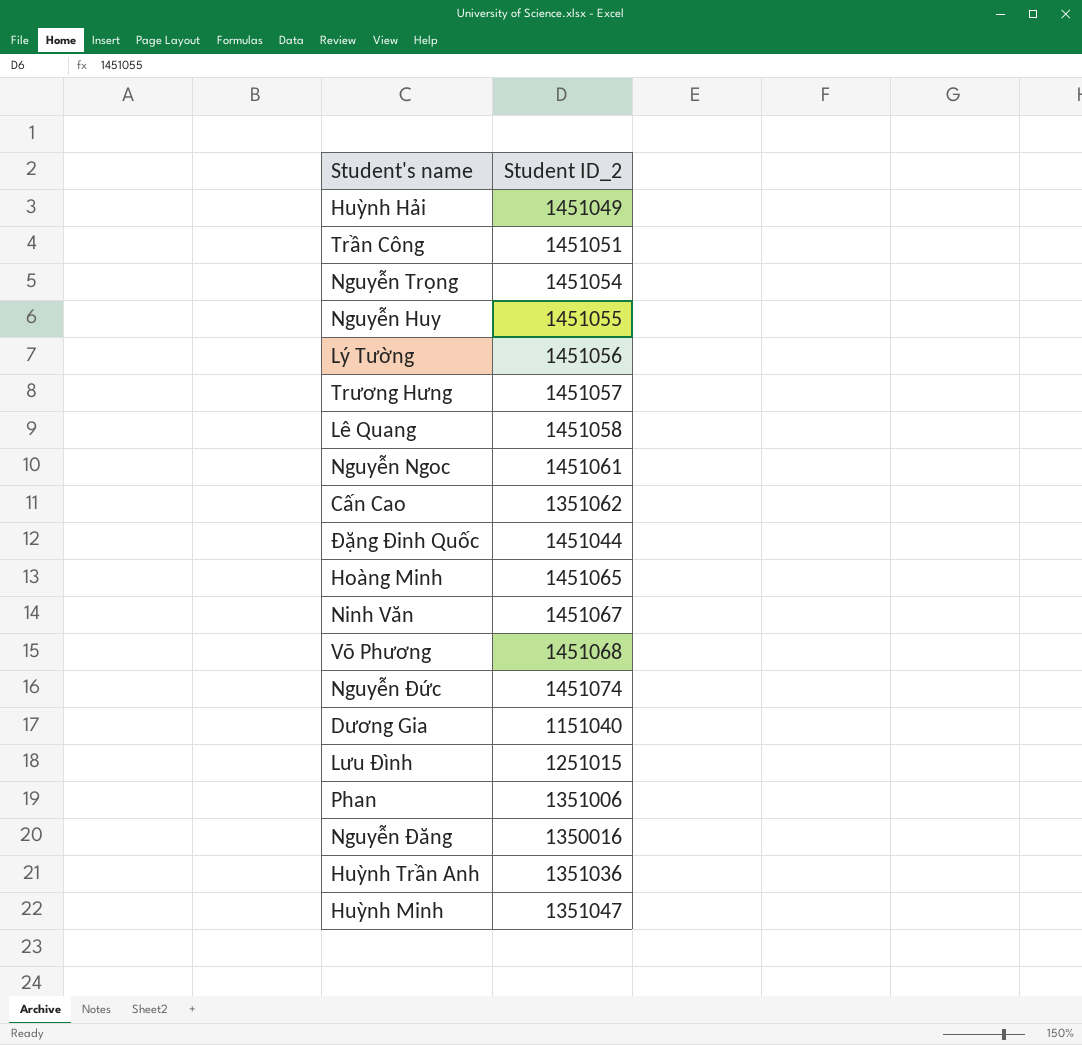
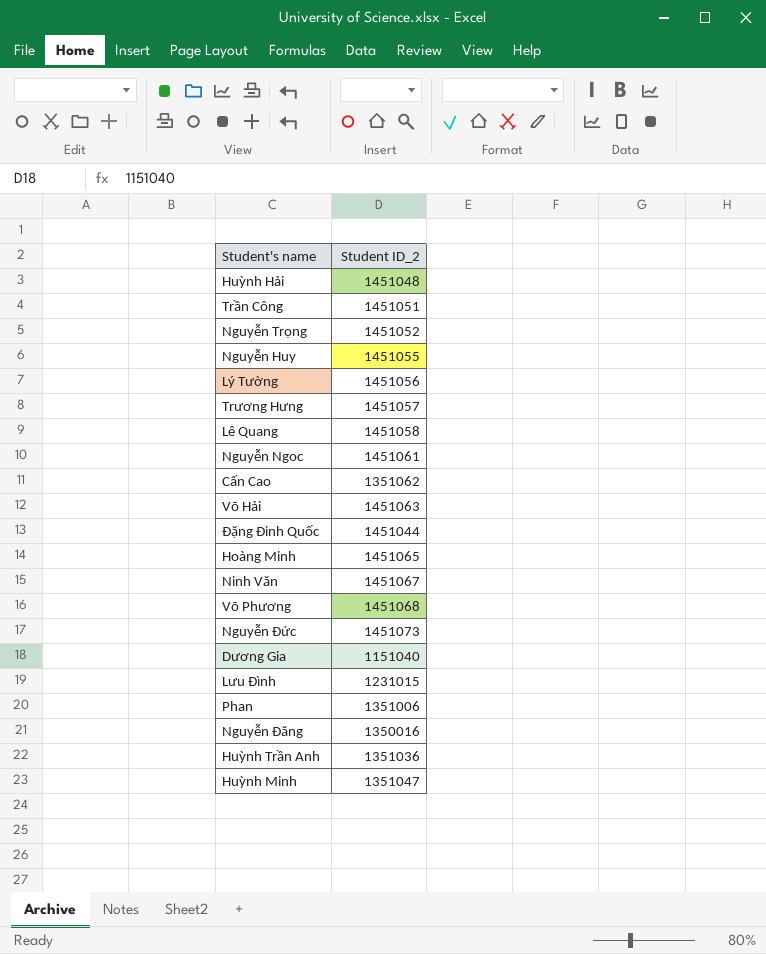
Huỳnh Hải | Student ID_2: 1451049 -> 1451048
Nguyễn Trọng | Student ID_2: 1451054 -> 1451052
row Võ Hải: none -> 1451063
Nguyễn Đức | Student ID_2: 1451074 -> 1451073
Lưu Đình | Student ID_2: 1251015 -> 1231015

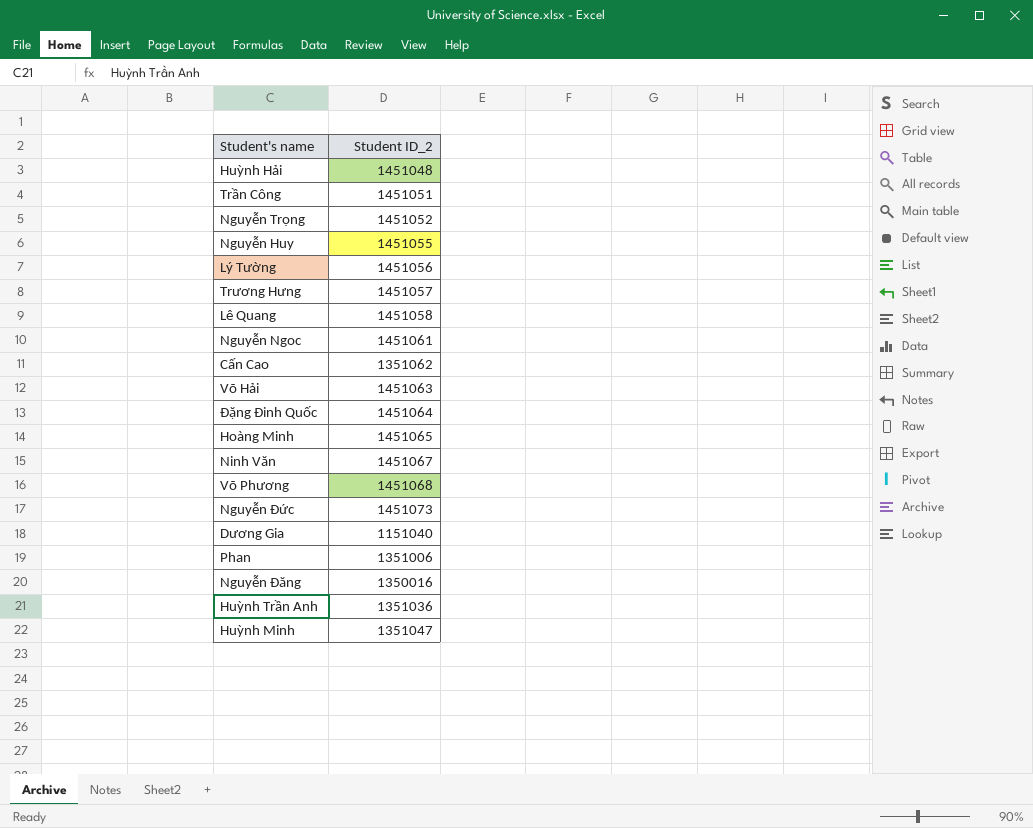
row Lưu Đình: 1231015 -> none
Đặng Đinh Quốc | Student ID_2: 1451044 -> 1451064

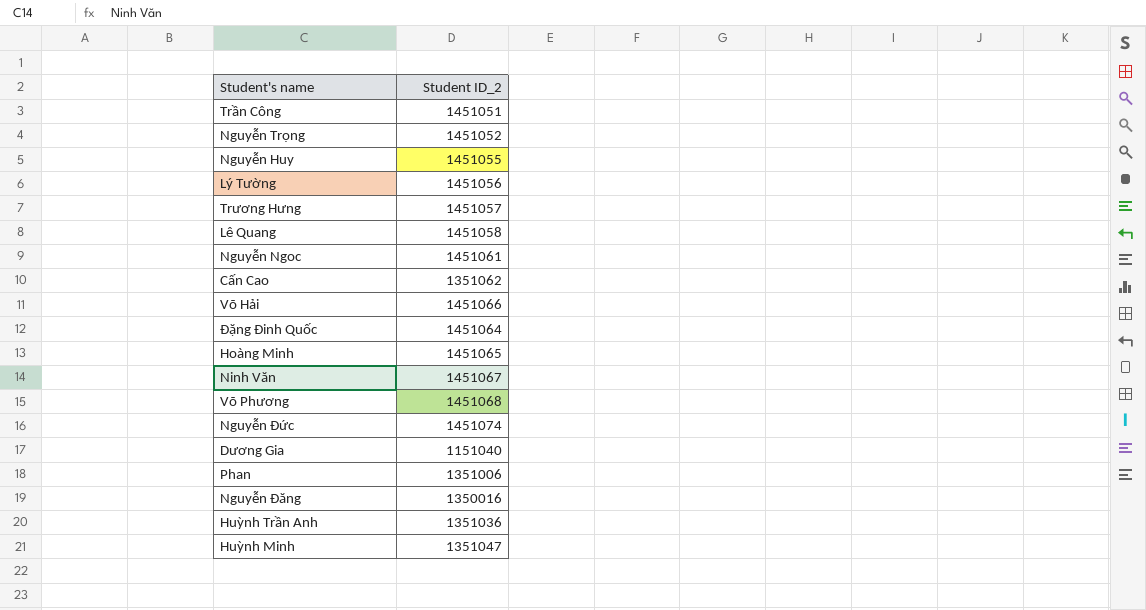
row Huỳnh Hải: 1451048 -> none
Võ Hải | Student ID_2: 1451063 -> 1451066
Nguyễn Đức | Student ID_2: 1451073 -> 1451074

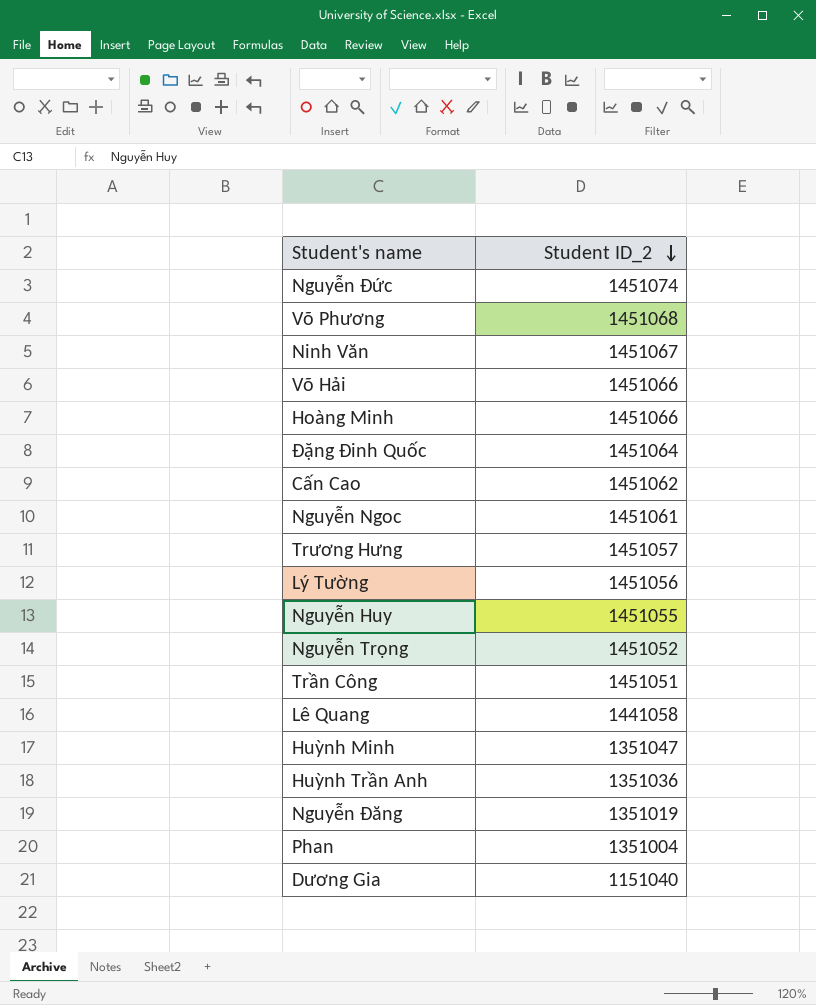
row order: none -> Student ID_2 descending
Hoàng Minh | Student ID_2: 1451065 -> 1451066
Cấn Cao | Student ID_2: 1351062 -> 1451062
Lê Quang | Student ID_2: 1451058 -> 1441058
Nguyễn Đăng | Student ID_2: 1350016 -> 1351019
Phan | Student ID_2: 1351006 -> 1351004

